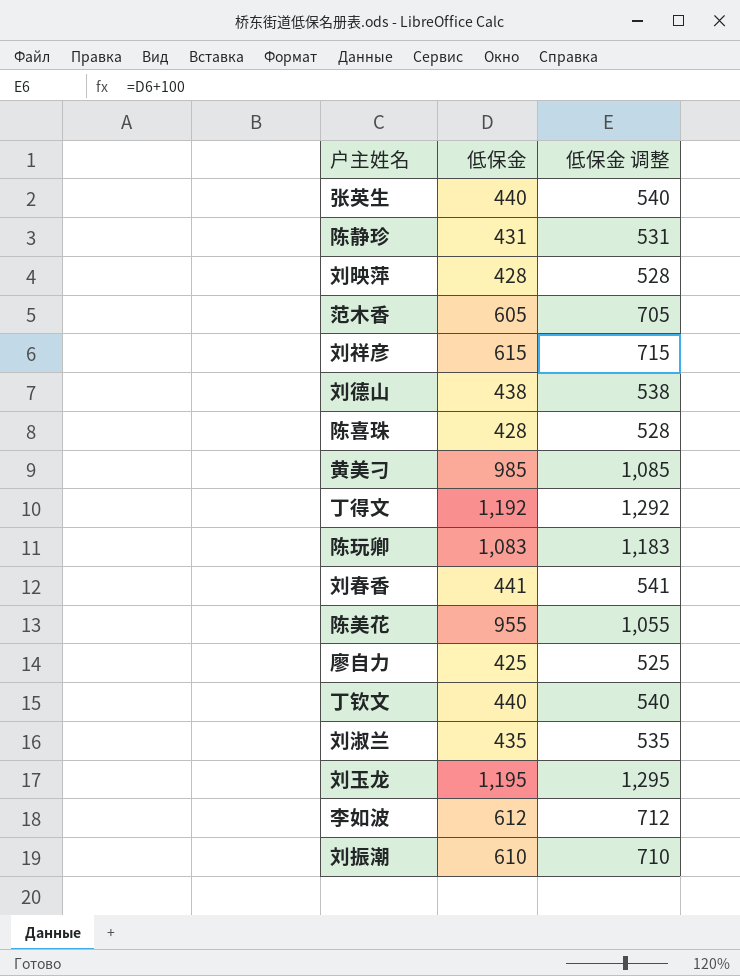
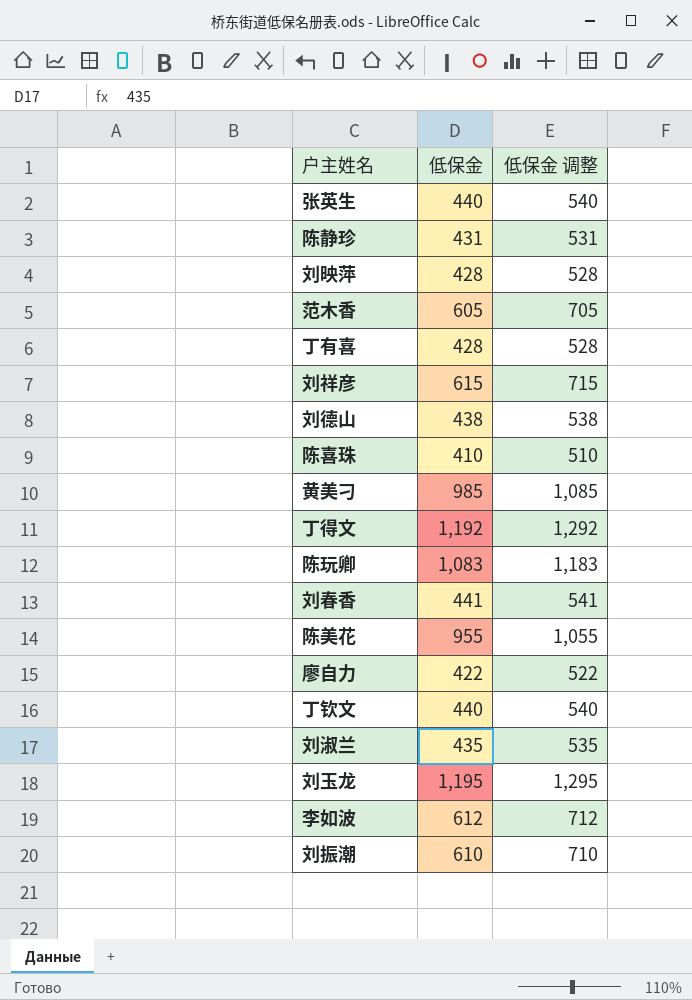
row 丁有喜: none -> 428 | 528
陈喜珠 | 低保金: 428 -> 410
陈喜珠 | 低保金 调整: 528 -> 510
廖自力 | 低保金: 425 -> 422
廖自力 | 低保金 调整: 525 -> 522

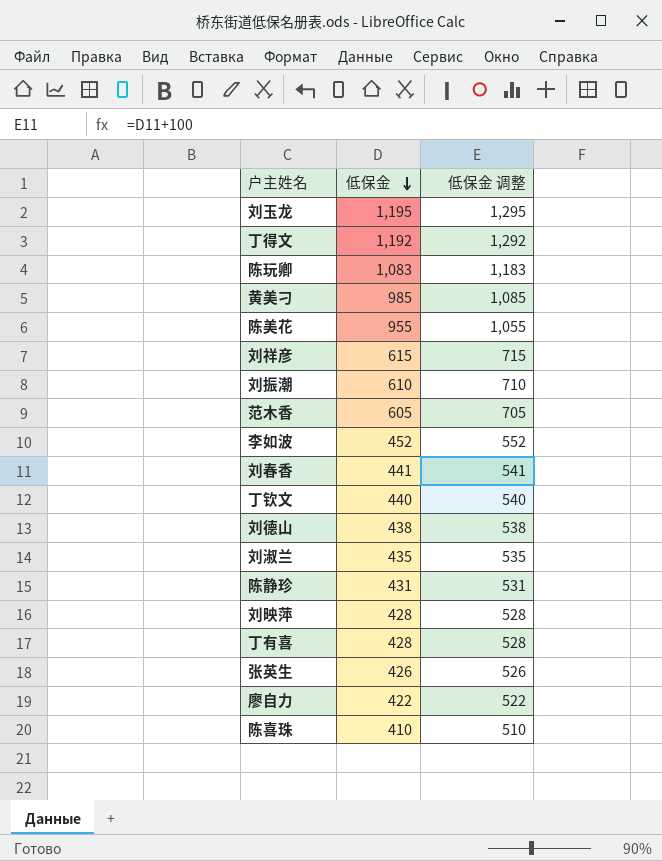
row order: none -> 低保金 descending
李如波 | 低保金: 612 -> 452
李如波 | 低保金 调整: 712 -> 552
张英生 | 低保金: 440 -> 426
张英生 | 低保金 调整: 540 -> 526

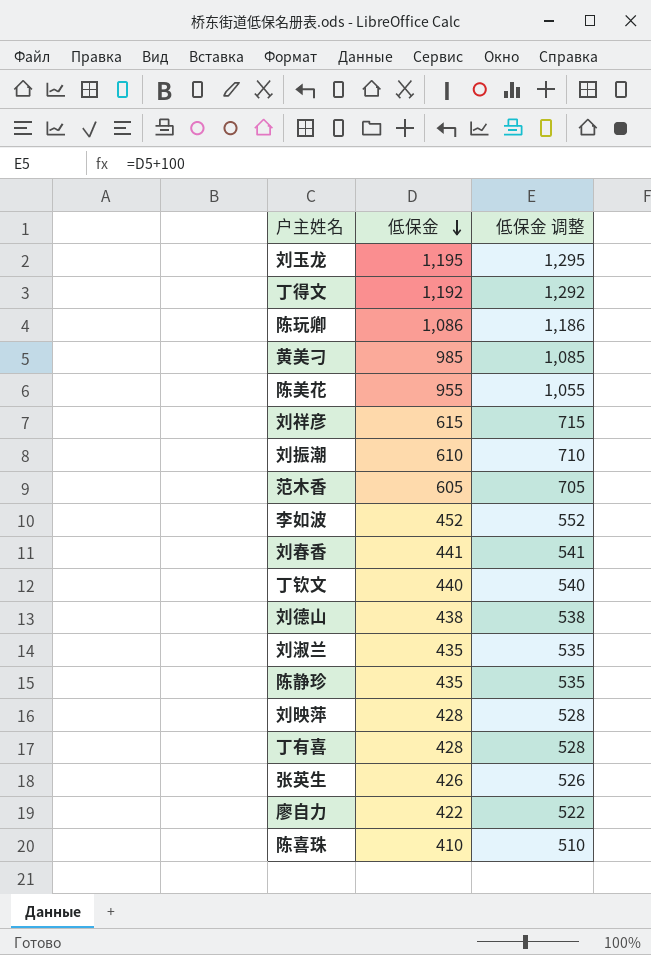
陈玩卿 | 低保金: 1,083 -> 1,086
陈玩卿 | 低保金 调整: 1,183 -> 1,186
陈静珍 | 低保金: 431 -> 435
陈静珍 | 低保金 调整: 531 -> 535

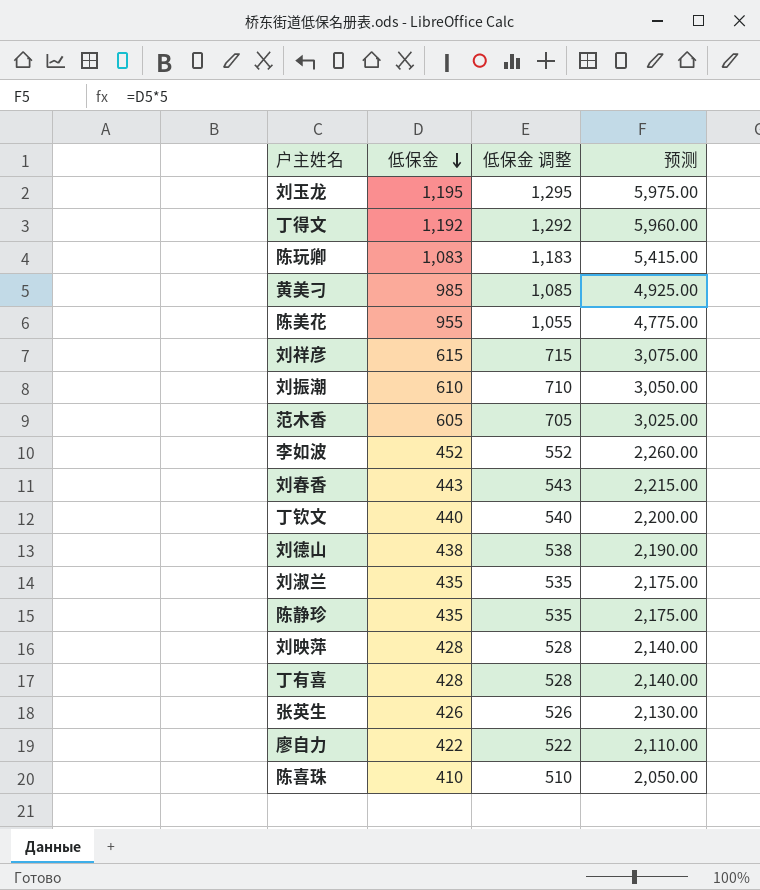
column 预测 | formula: none -> [低保金] * 5
陈玩卿 | 低保金: 1,086 -> 1,083
陈玩卿 | 低保金 调整: 1,186 -> 1,183
刘春香 | 低保金: 441 -> 443
刘春香 | 低保金 调整: 541 -> 543

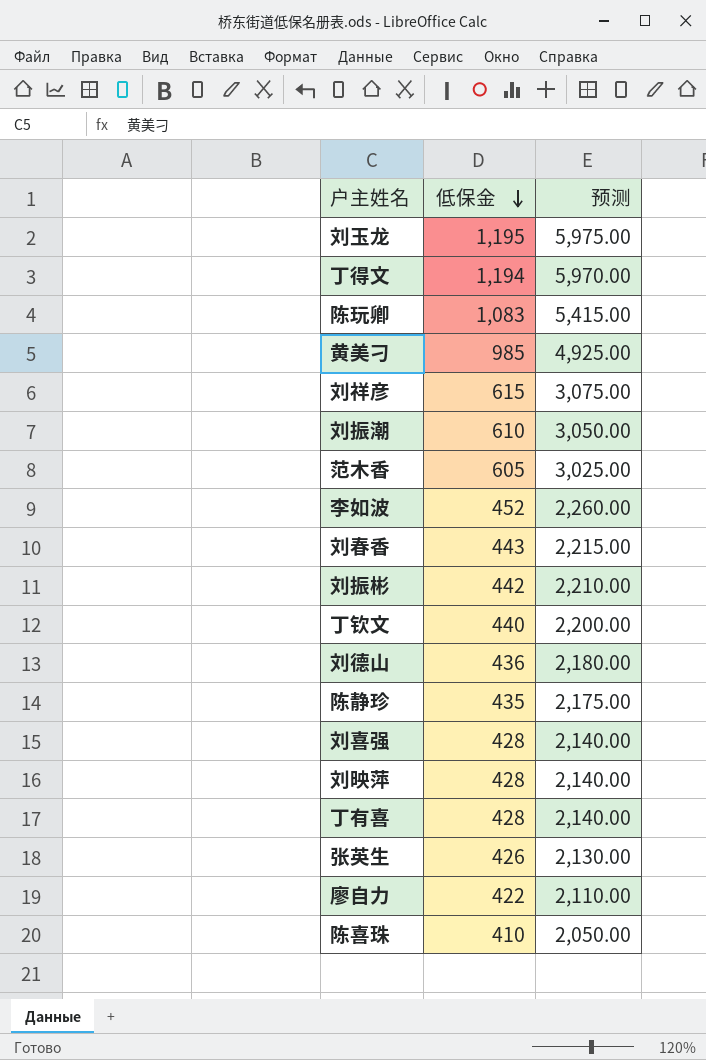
column 低保金 调整 | formula: [低保金] + 100 -> none
row 陈美花: 955 | 1,055 | 4,775.00 -> none
row 刘淑兰: 435 | 535 | 2,175.00 -> none
丁得文 | 低保金: 1,192 -> 1,194
丁得文 | 预测: 5,960.00 -> 5,970.00
row 刘振彬: none -> 442 | 2,210.00
刘德山 | 低保金: 438 -> 436
刘德山 | 预测: 2,190.00 -> 2,180.00
row 刘喜强: none -> 428 | 2,140.00

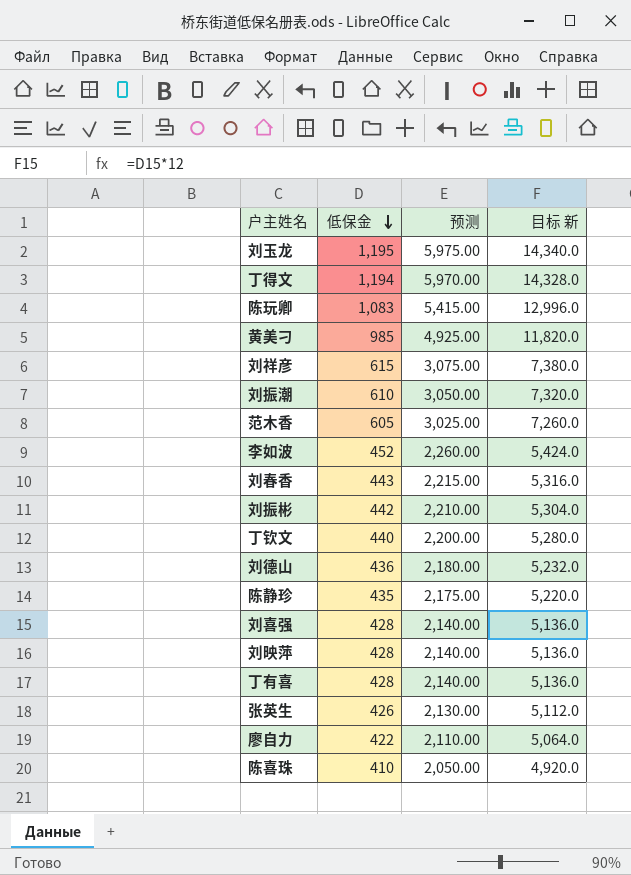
column 目标 新 | formula: none -> [低保金] * 12

